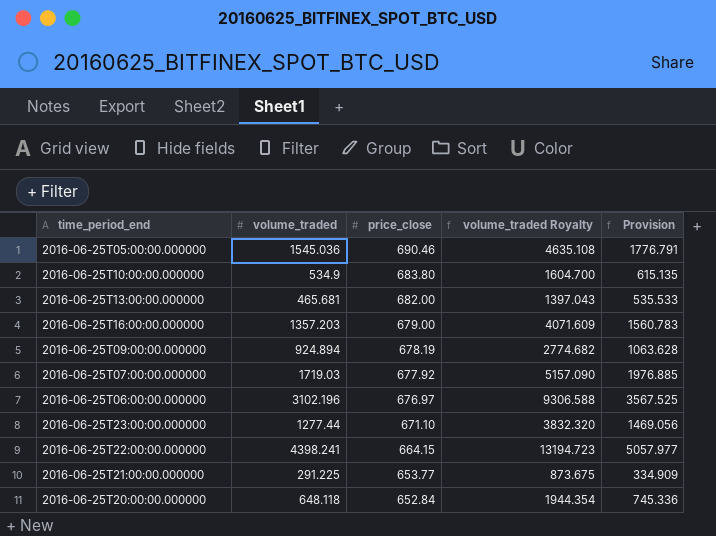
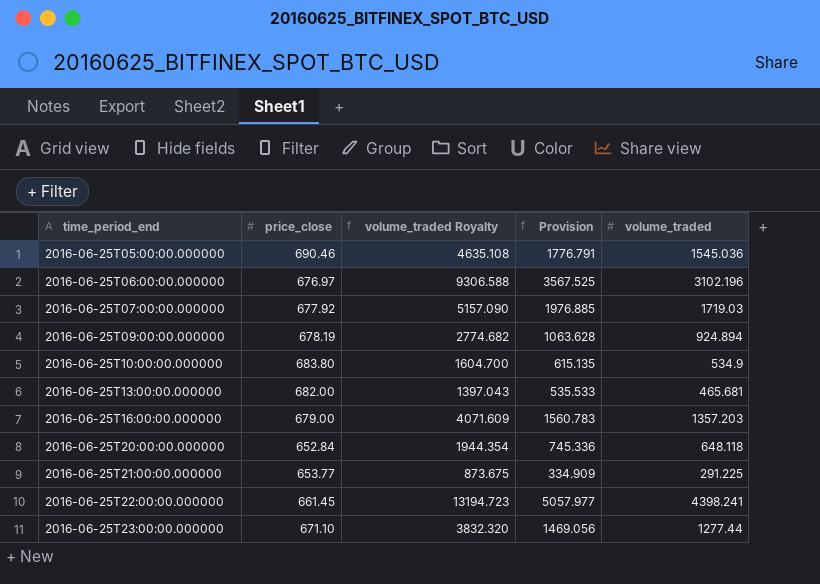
row order: price_close descending -> time_period_end ascending
column volume_traded | position: 2 -> 5
2016-06-25T22:00:00.000000 | price_close: 664.15 -> 661.45

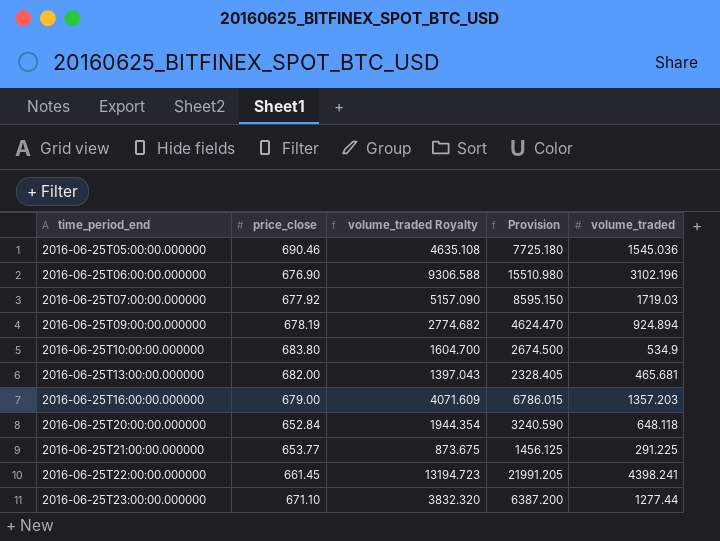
column Provision | formula: [volume_traded] * 1.15 -> [volume_traded] * 5
2016-06-25T06:00:00.000000 | price_close: 676.97 -> 676.90

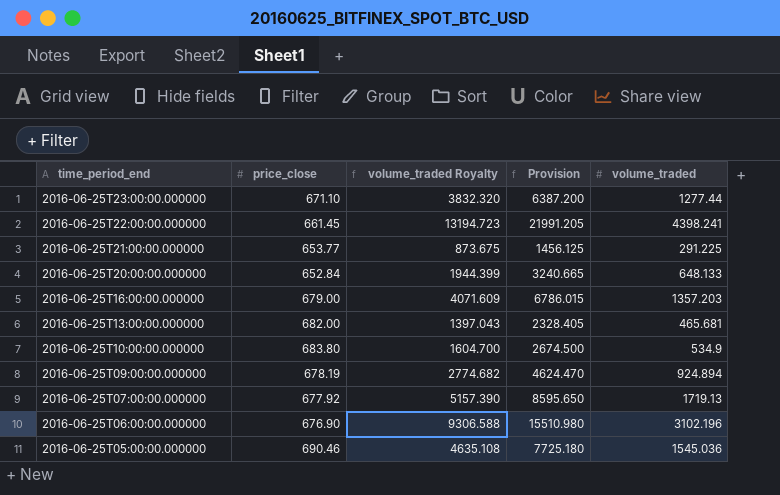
row order: time_period_end ascending -> time_period_end descending
2016-06-25T20:00:00.000000 | volume_traded Royalty: 1944.354 -> 1944.399
2016-06-25T20:00:00.000000 | Provision: 3240.590 -> 3240.665
2016-06-25T20:00:00.000000 | volume_traded: 648.118 -> 648.133
2016-06-25T07:00:00.000000 | volume_traded Royalty: 5157.090 -> 5157.390
2016-06-25T07:00:00.000000 | Provision: 8595.150 -> 8595.650
2016-06-25T07:00:00.000000 | volume_traded: 1719.03 -> 1719.13

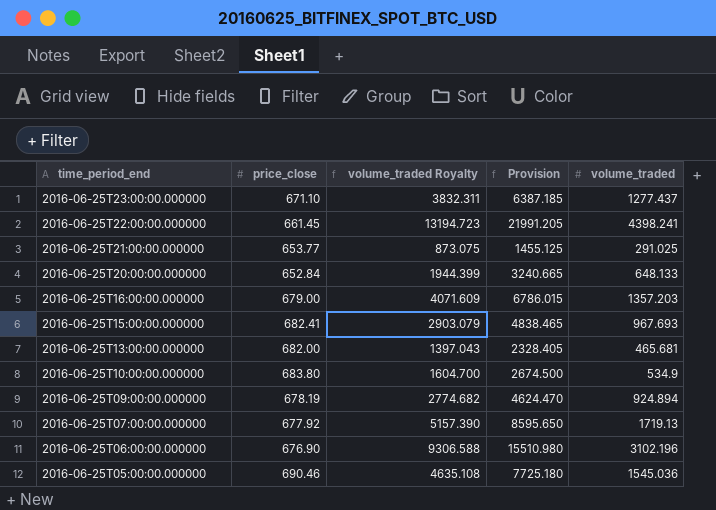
2016-06-25T23:00:00.000000 | volume_traded Royalty: 3832.320 -> 3832.311
2016-06-25T23:00:00.000000 | Provision: 6387.200 -> 6387.185
2016-06-25T23:00:00.000000 | volume_traded: 1277.44 -> 1277.437
2016-06-25T21:00:00.000000 | volume_traded Royalty: 873.675 -> 873.075
2016-06-25T21:00:00.000000 | Provision: 1456.125 -> 1455.125
2016-06-25T21:00:00.000000 | volume_traded: 291.225 -> 291.025
row 2016-06-25T15:00:00.000000: none -> 682.41 | 2903.079 | 4838.465 | 967.693

